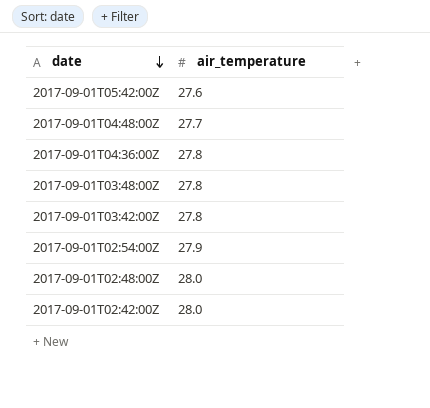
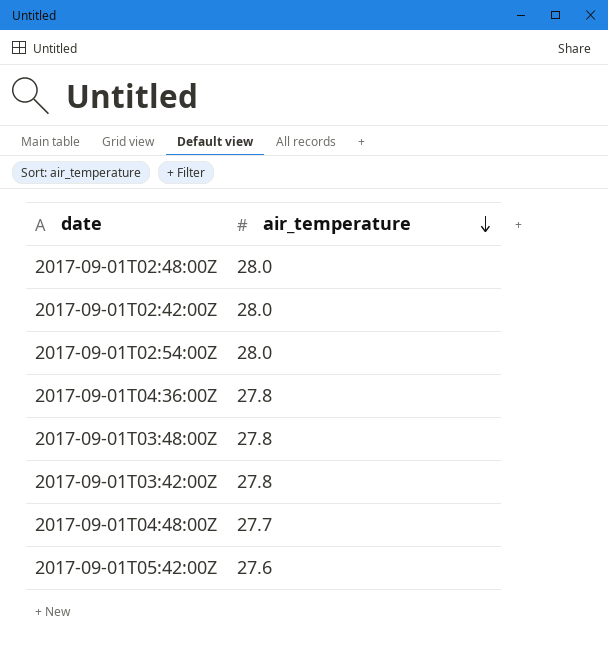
row order: date descending -> air_temperature descending
2017-09-01T02:54:00Z | air_temperature: 27.9 -> 28.0

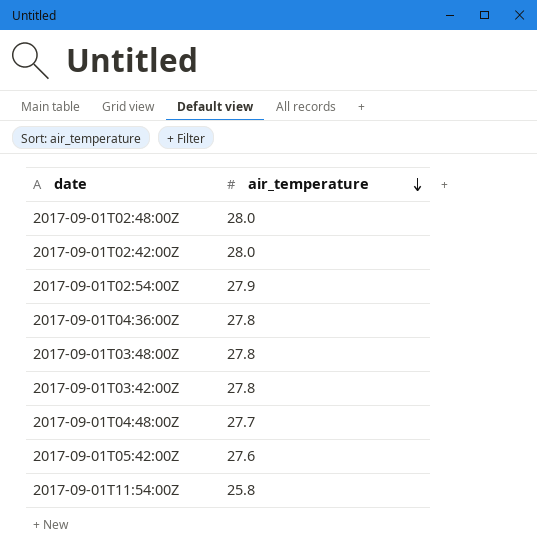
2017-09-01T02:54:00Z | air_temperature: 28.0 -> 27.9
row 2017-09-01T11:54:00Z: none -> 25.8

